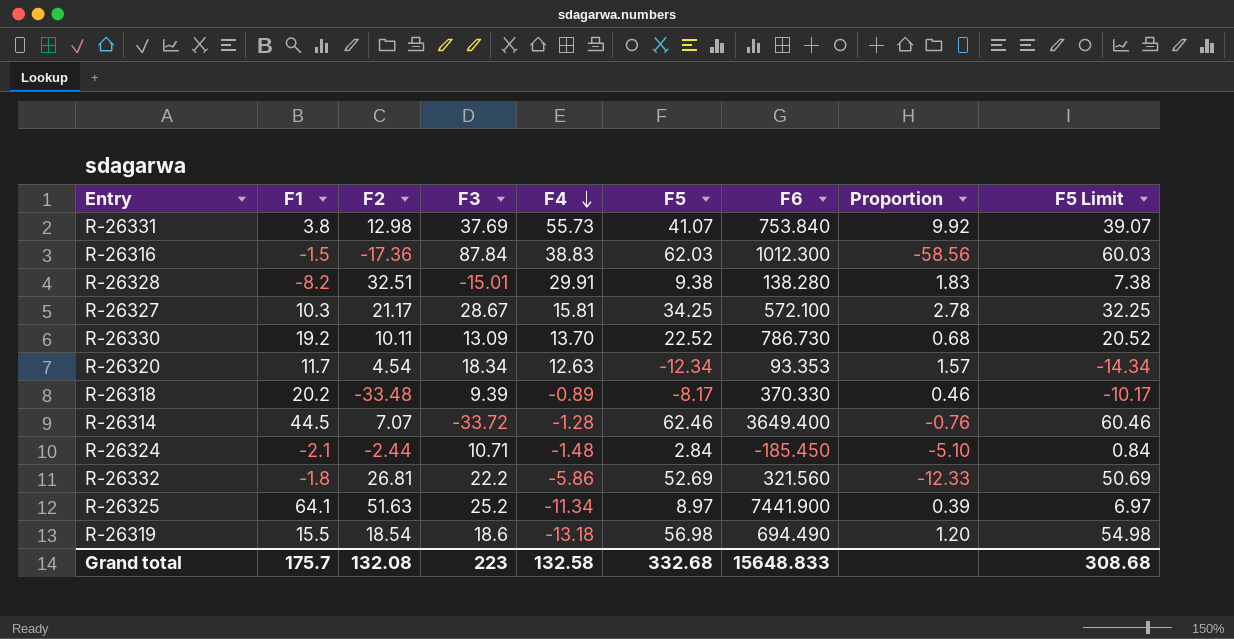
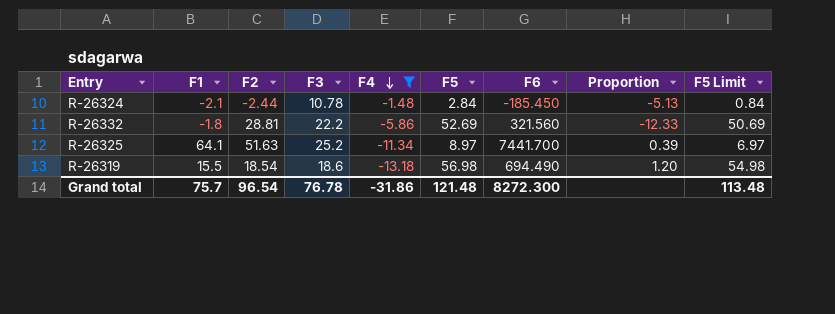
filter: none -> F4 <= -1.48
R-26324 | F3: 10.71 -> 10.78
R-26324 | Proportion: -5.10 -> -5.13
R-26332 | F2: 26.81 -> 28.81
R-26325 | F6: 7441.900 -> 7441.700
Grand total | F1: 175.7 -> 75.7
Grand total | F2: 132.08 -> 96.54
Grand total | F3: 223 -> 76.78
Grand total | F4: 132.58 -> -31.86
Grand total | F5: 332.68 -> 121.48
Grand total | F6: 15648.833 -> 8272.300
Grand total | F5 Limit: 308.68 -> 113.48

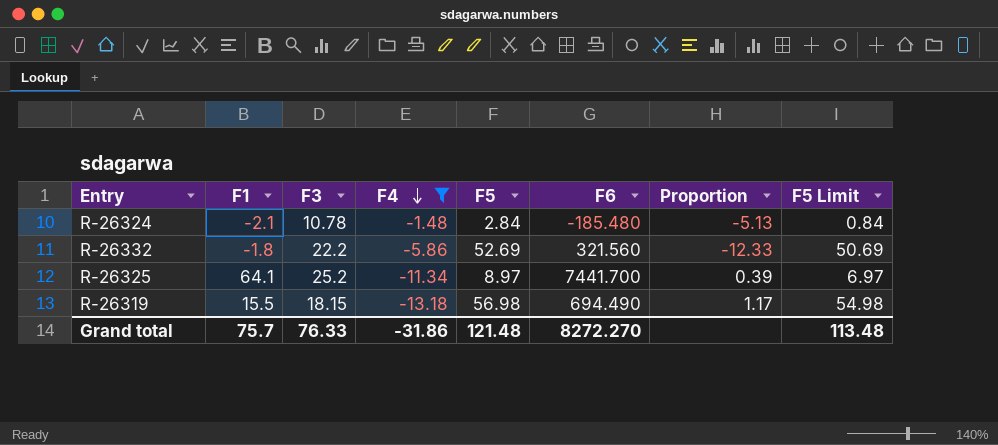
column F2 | position: 3 -> none
R-26324 | F6: -185.450 -> -185.480
R-26319 | F3: 18.6 -> 18.15
R-26319 | Proportion: 1.20 -> 1.17
Grand total | F3: 76.78 -> 76.33
Grand total | F6: 8272.300 -> 8272.270

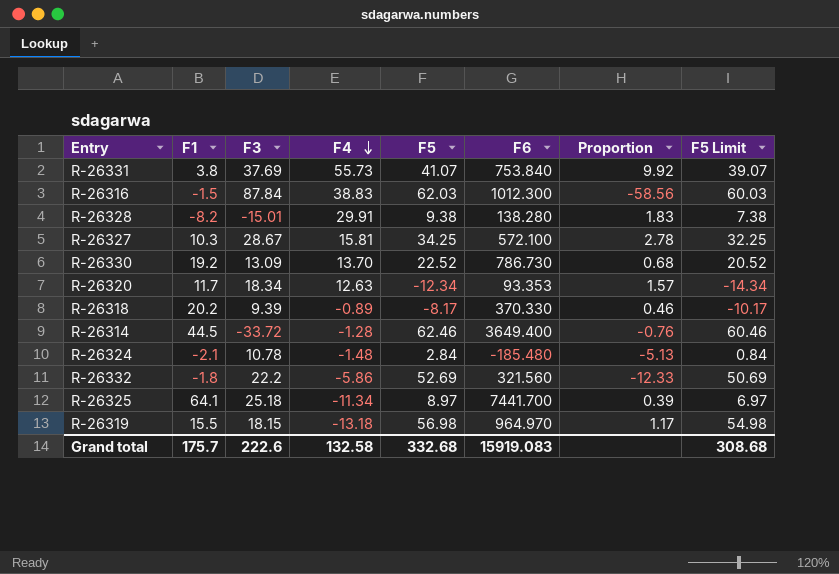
filter: F4 <= -1.48 -> none
R-26325 | F3: 25.2 -> 25.18
R-26319 | F6: 694.490 -> 964.970
Grand total | F1: 75.7 -> 175.7
Grand total | F3: 76.33 -> 222.6
Grand total | F4: -31.86 -> 132.58
Grand total | F5: 121.48 -> 332.68
Grand total | F6: 8272.270 -> 15919.083
Grand total | F5 Limit: 113.48 -> 308.68

